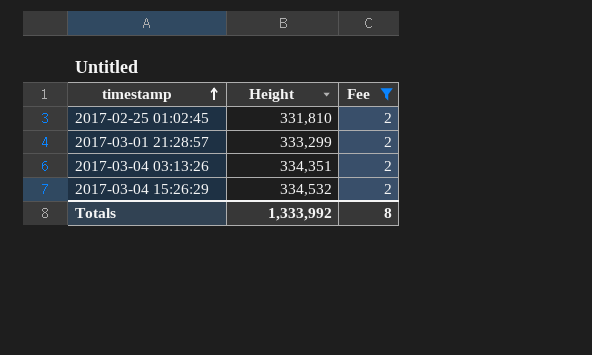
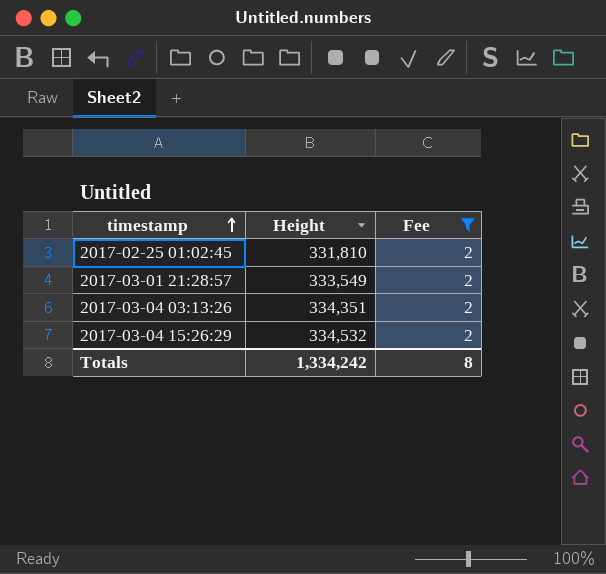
2017-03-01 21:28:57 | Height: 333,299 -> 333,549
Totals | Height: 1,333,992 -> 1,334,242

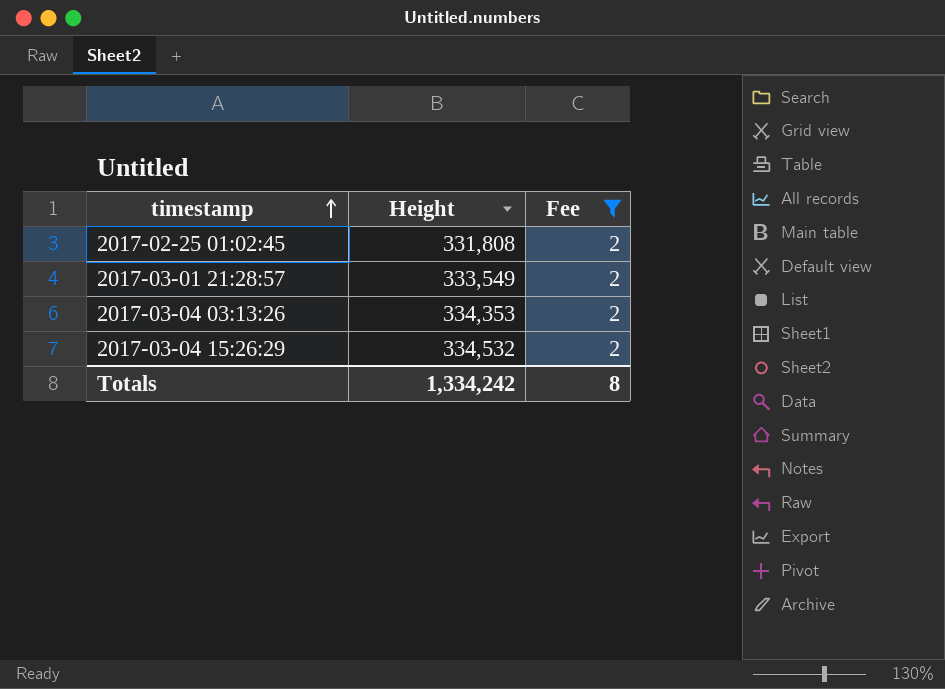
2017-02-25 01:02:45 | Height: 331,810 -> 331,808
2017-03-04 03:13:26 | Height: 334,351 -> 334,353

